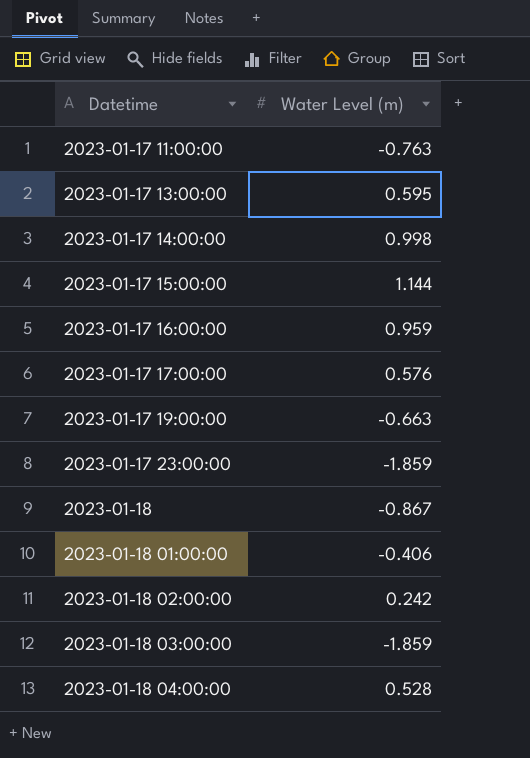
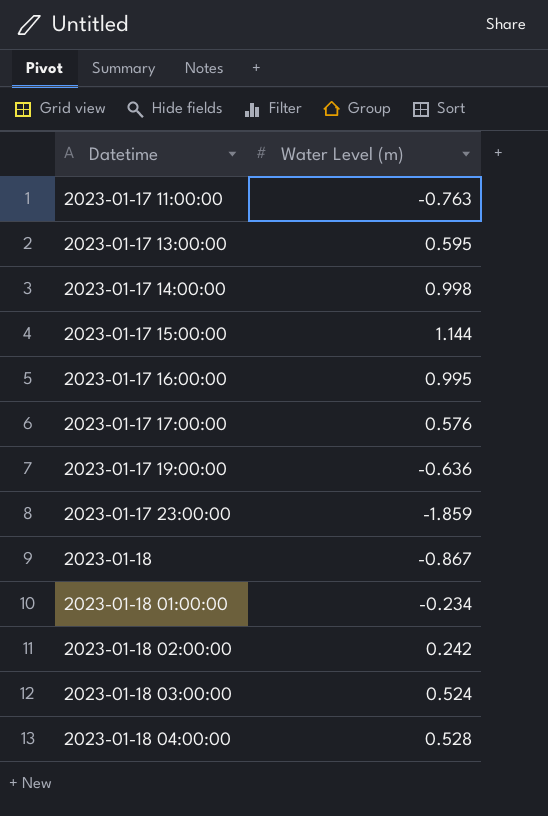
2023-01-17 16:00:00 | Water Level (m): 0.959 -> 0.995
2023-01-17 19:00:00 | Water Level (m): -0.663 -> -0.636
2023-01-18 01:00:00 | Water Level (m): -0.406 -> -0.234
2023-01-18 03:00:00 | Water Level (m): -1.859 -> 0.524

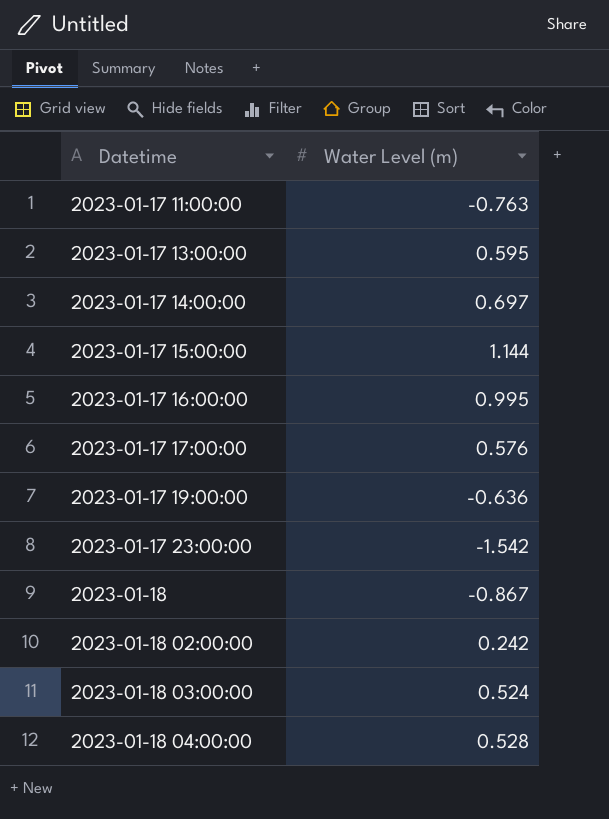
row 2023-01-18 01:00:00: -0.234 -> none
2023-01-17 14:00:00 | Water Level (m): 0.998 -> 0.697
2023-01-17 23:00:00 | Water Level (m): -1.859 -> -1.542

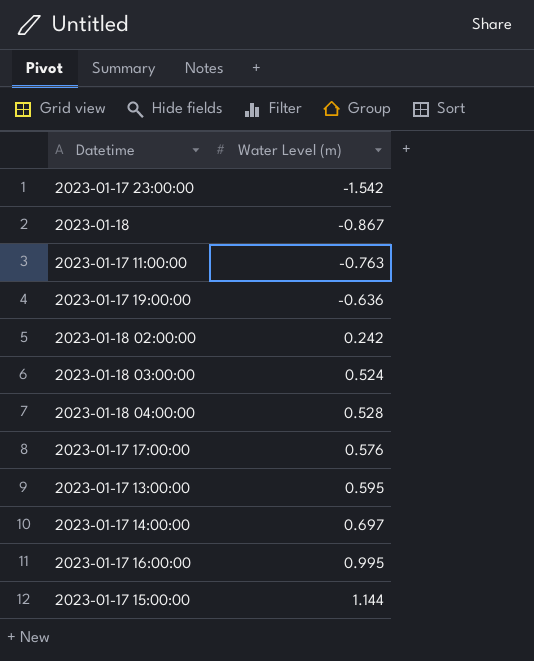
row order: Datetime ascending -> Water Level (m) ascending

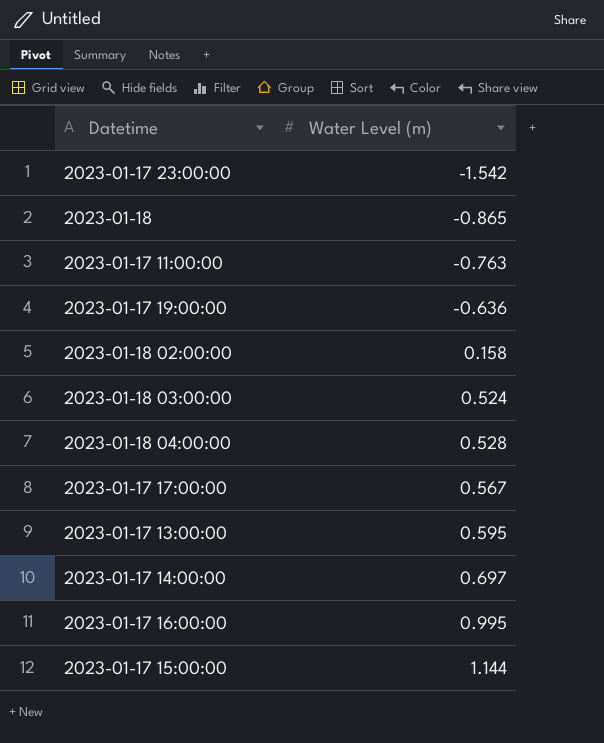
2023-01-18 | Water Level (m): -0.867 -> -0.865
2023-01-18 02:00:00 | Water Level (m): 0.242 -> 0.158
2023-01-17 17:00:00 | Water Level (m): 0.576 -> 0.567

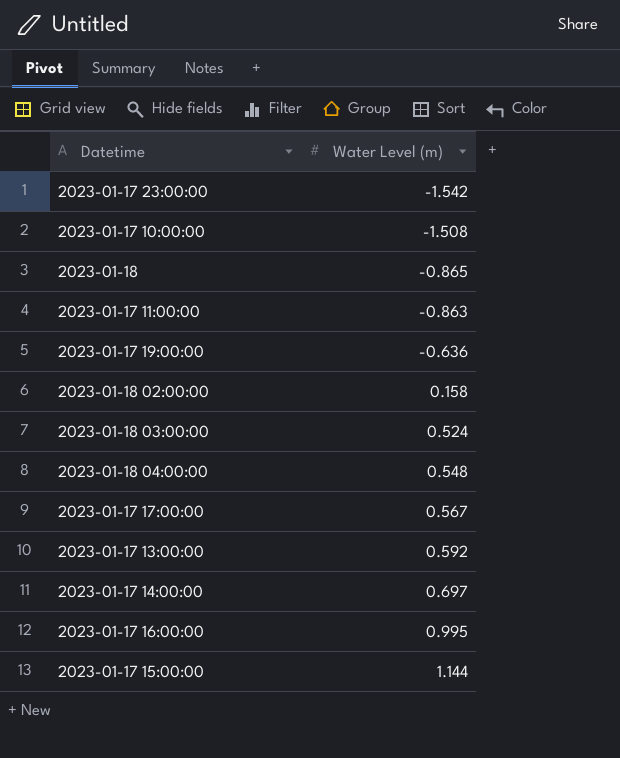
row 2023-01-17 10:00:00: none -> -1.508
2023-01-17 11:00:00 | Water Level (m): -0.763 -> -0.863
2023-01-18 04:00:00 | Water Level (m): 0.528 -> 0.548
2023-01-17 13:00:00 | Water Level (m): 0.595 -> 0.592

